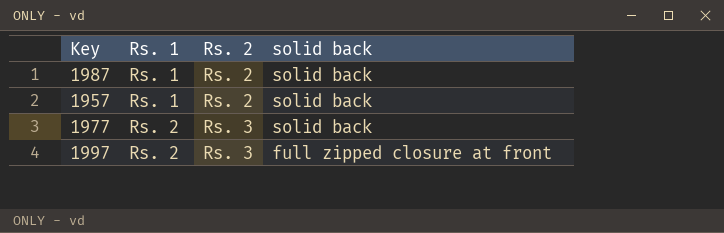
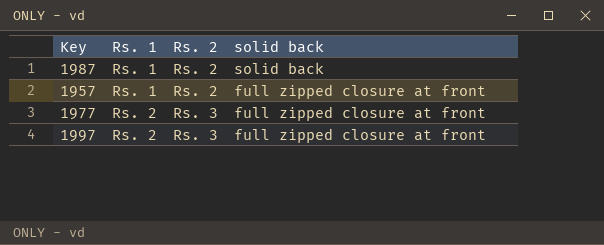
1957 | solid back: solid back -> full zipped closure at front
1977 | solid back: solid back -> full zipped closure at front

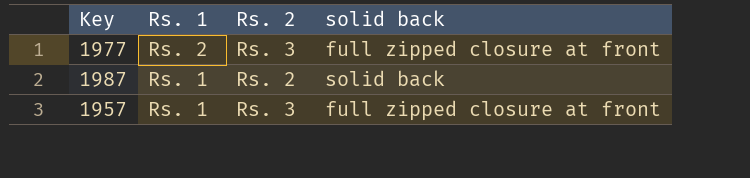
row order: Rs. 1 ascending -> Rs. 1 descending
row 1997: Rs. 2 | Rs. 3 | full zipped closure at front -> none
1957 | Rs. 2: Rs. 2 -> Rs. 3

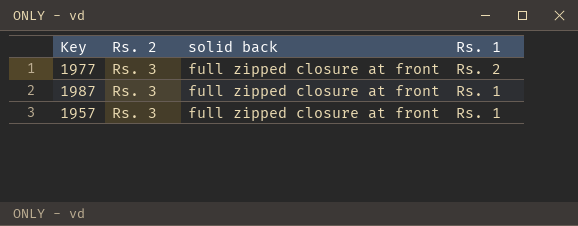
column Rs. 1 | position: 2 -> 4
1987 | Rs. 2: Rs. 2 -> Rs. 3
1987 | solid back: solid back -> full zipped closure at front

